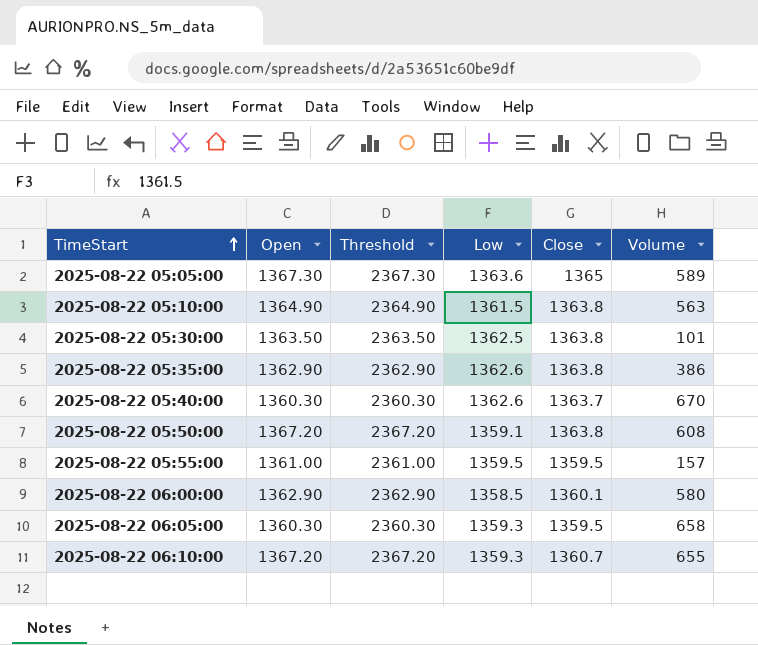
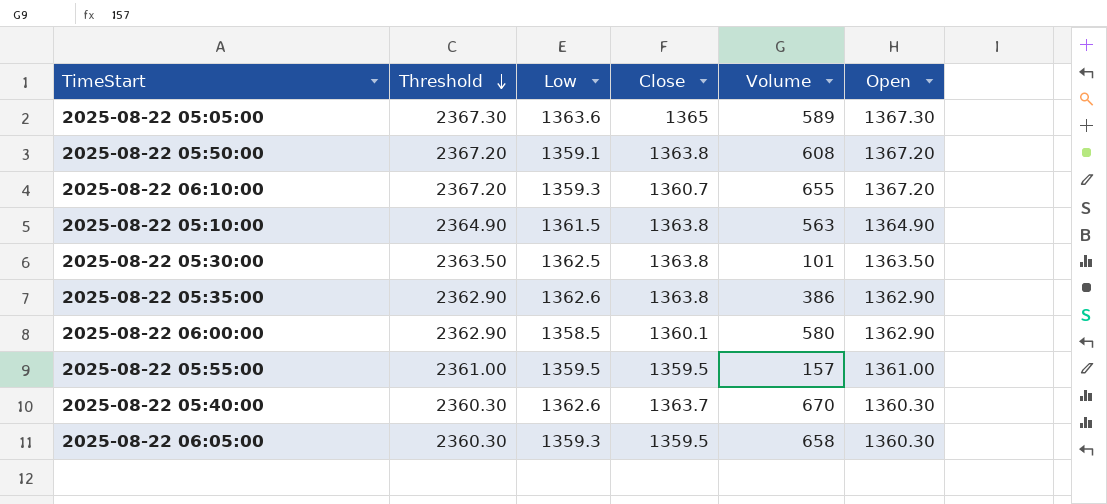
row order: TimeStart ascending -> Threshold descending
column Open | position: 2 -> 6

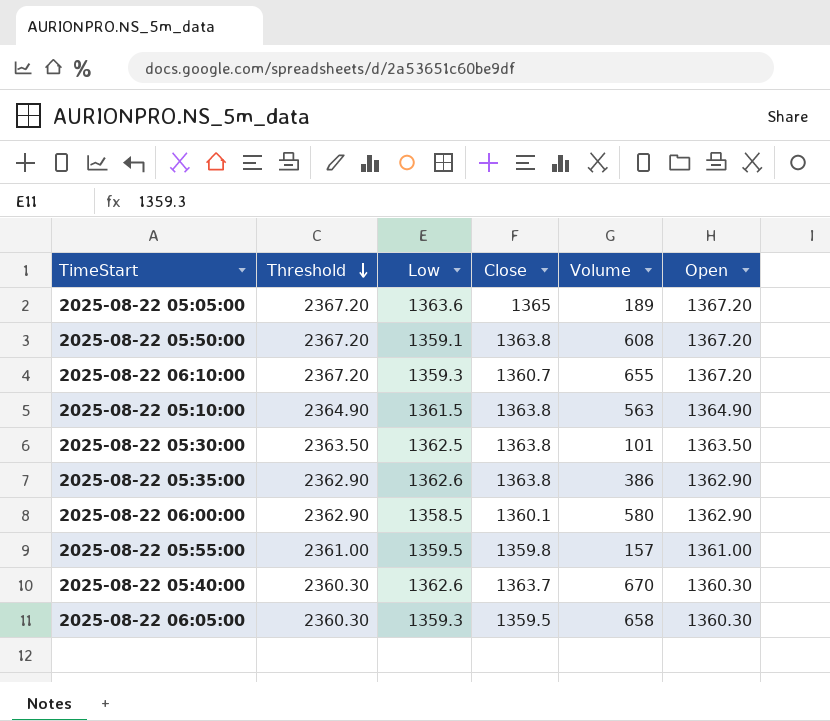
2025-08-22 05:05:00 | Threshold: 2367.30 -> 2367.20
2025-08-22 05:05:00 | Volume: 589 -> 189
2025-08-22 05:05:00 | Open: 1367.30 -> 1367.20
2025-08-22 05:55:00 | Close: 1359.5 -> 1359.8

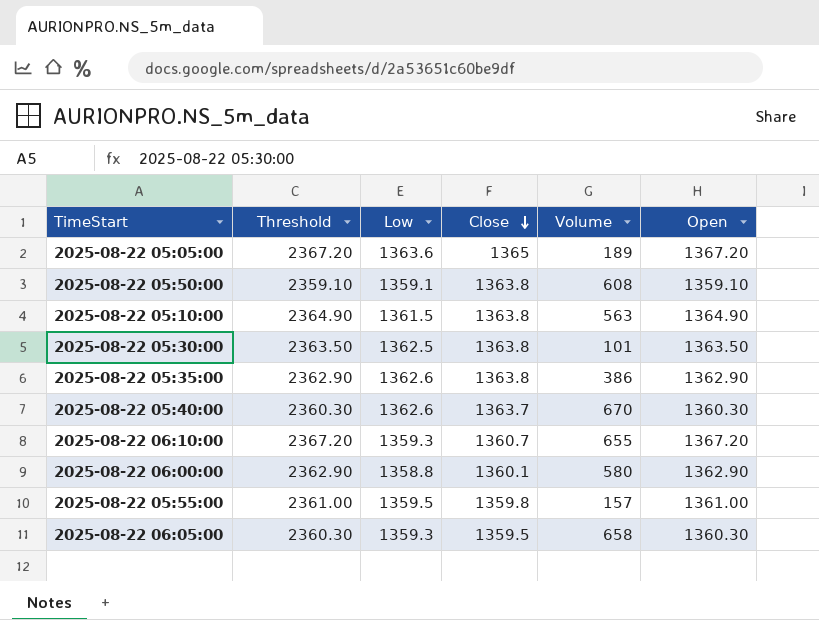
row order: Threshold descending -> Close descending
2025-08-22 05:50:00 | Threshold: 2367.20 -> 2359.10
2025-08-22 05:50:00 | Open: 1367.20 -> 1359.10
2025-08-22 06:00:00 | Low: 1358.5 -> 1358.8

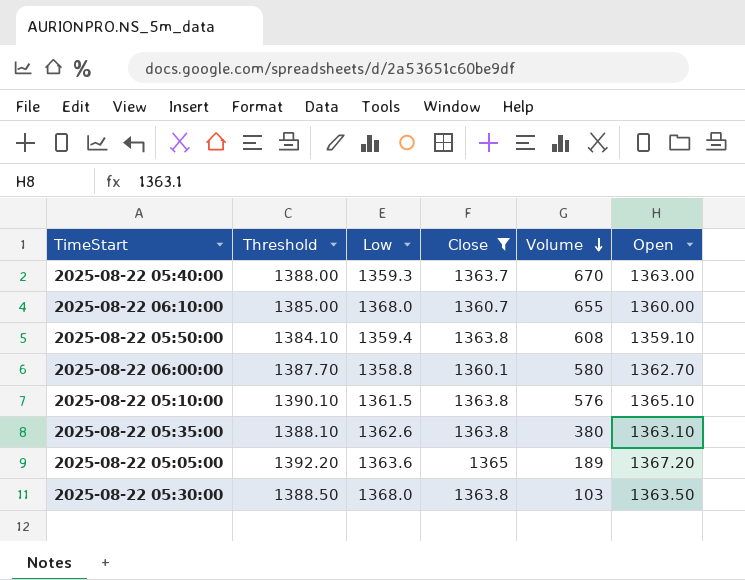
filter: none -> Close >= 1360.1
row order: Close descending -> Volume descending
column Threshold | formula: [Open] + 1000 -> [Open] + 25
2025-08-22 05:40:00 | Low: 1362.6 -> 1359.3
2025-08-22 05:40:00 | Open: 1360.30 -> 1363.00
2025-08-22 06:10:00 | Low: 1359.3 -> 1368.0
2025-08-22 06:10:00 | Open: 1367.20 -> 1360.00
2025-08-22 05:50:00 | Low: 1359.1 -> 1359.4
2025-08-22 06:00:00 | Open: 1362.90 -> 1362.70
2025-08-22 05:10:00 | Volume: 563 -> 576
2025-08-22 05:10:00 | Open: 1364.90 -> 1365.10
2025-08-22 05:35:00 | Volume: 386 -> 380
2025-08-22 05:35:00 | Open: 1362.90 -> 1363.10
2025-08-22 05:30:00 | Low: 1362.5 -> 1368.0
2025-08-22 05:30:00 | Volume: 101 -> 103

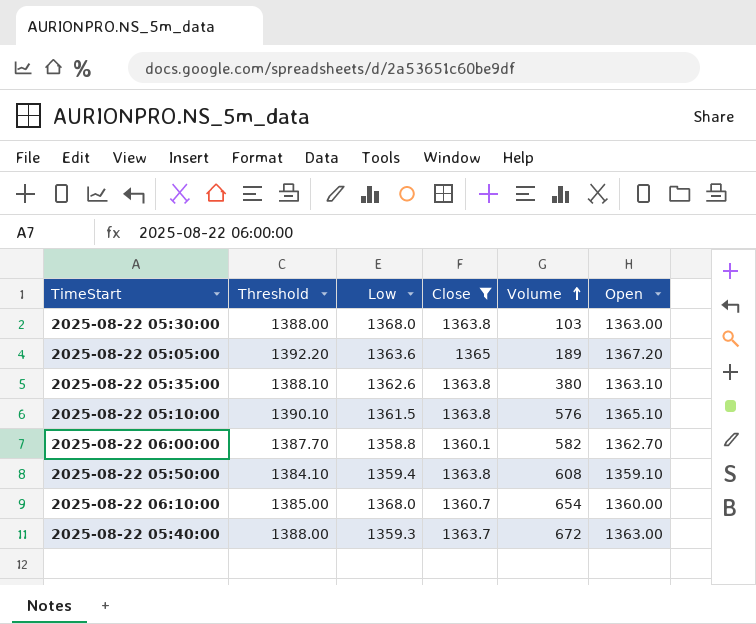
row order: Volume descending -> Volume ascending
2025-08-22 05:30:00 | Threshold: 1388.50 -> 1388.00
2025-08-22 05:30:00 | Open: 1363.50 -> 1363.00
2025-08-22 06:00:00 | Volume: 580 -> 582
2025-08-22 06:10:00 | Volume: 655 -> 654
2025-08-22 05:40:00 | Volume: 670 -> 672

